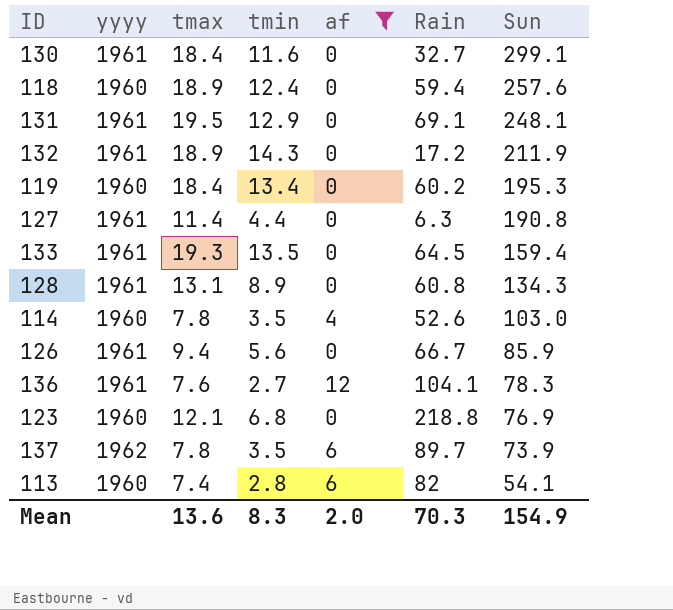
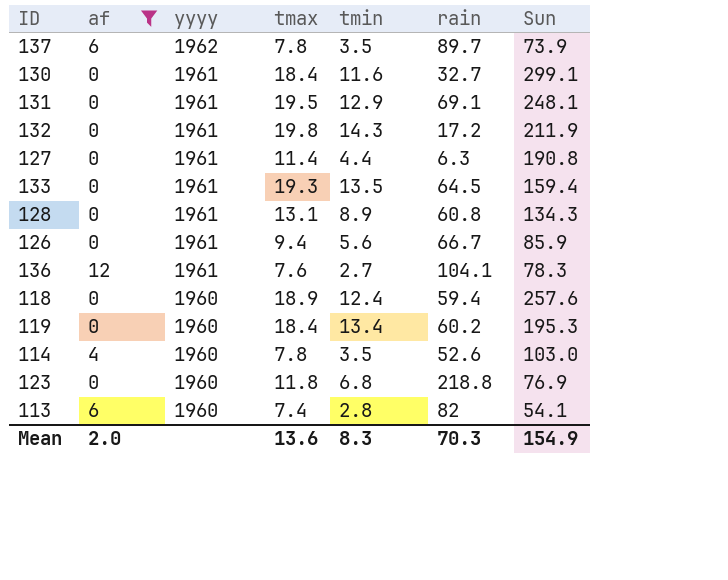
row order: Sun descending -> yyyy descending
column af | position: 5 -> 2
column name: Rain -> rain
132 | tmax: 18.9 -> 19.8
123 | tmax: 12.1 -> 11.8

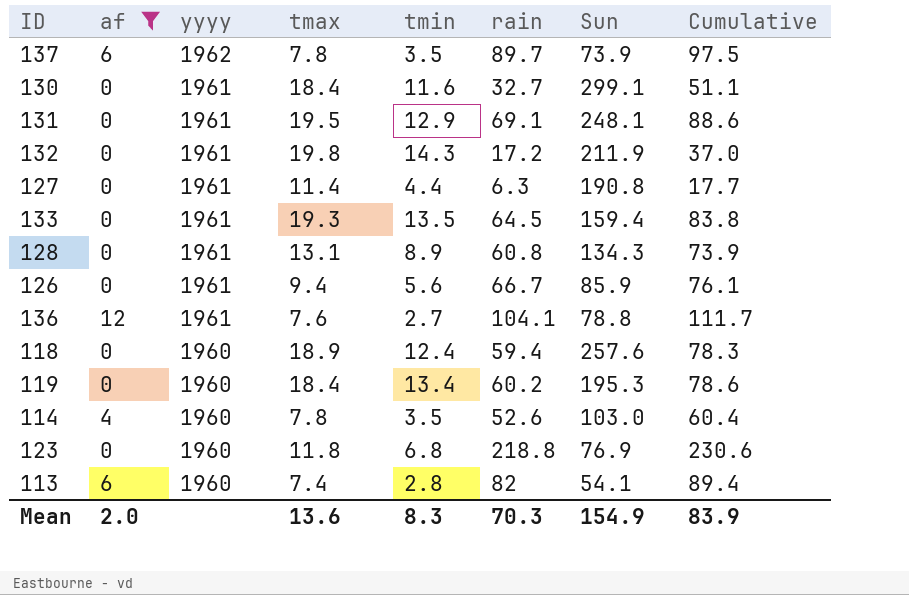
column Cumulative | formula: none -> [tmax] + [rain]
136 | Sun: 78.3 -> 78.8

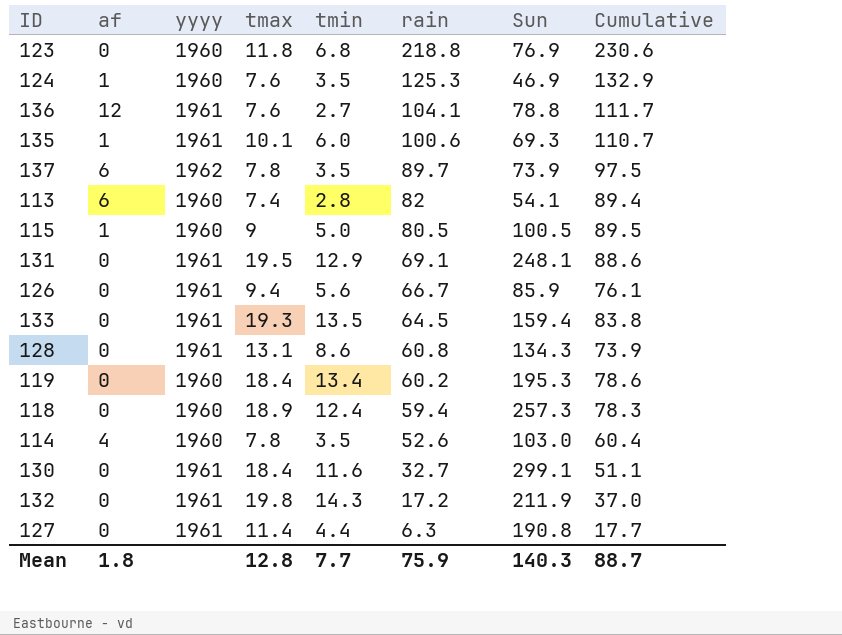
filter: af != 1 -> none
row order: yyyy descending -> rain descending
128 | tmin: 8.9 -> 8.6
118 | Sun: 257.6 -> 257.3
Mean | af: 2.0 -> 1.8
Mean | tmax: 13.6 -> 12.8
Mean | tmin: 8.3 -> 7.7
Mean | rain: 70.3 -> 75.9
Mean | Sun: 154.9 -> 140.3
Mean | Cumulative: 83.9 -> 88.7

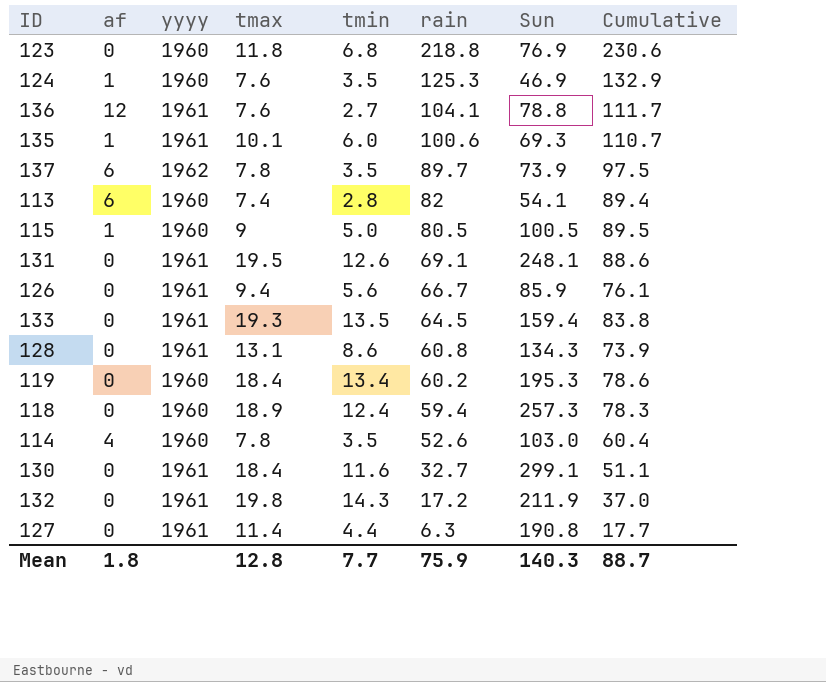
131 | tmin: 12.9 -> 12.6

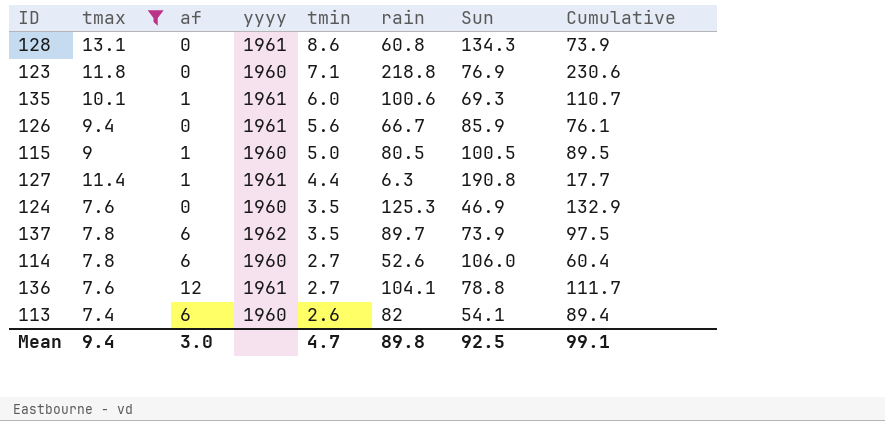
filter: none -> tmax <= 13.1
row order: rain descending -> tmin descending
column tmax | position: 4 -> 2
123 | tmin: 6.8 -> 7.1
127 | af: 0 -> 1
124 | af: 1 -> 0
114 | af: 4 -> 6
114 | tmin: 3.5 -> 2.7
114 | Sun: 103.0 -> 106.0
113 | tmin: 2.8 -> 2.6
Mean | tmax: 12.8 -> 9.4
Mean | af: 1.8 -> 3.0
Mean | tmin: 7.7 -> 4.7
Mean | rain: 75.9 -> 89.8
Mean | Sun: 140.3 -> 92.5
Mean | Cumulative: 88.7 -> 99.1

